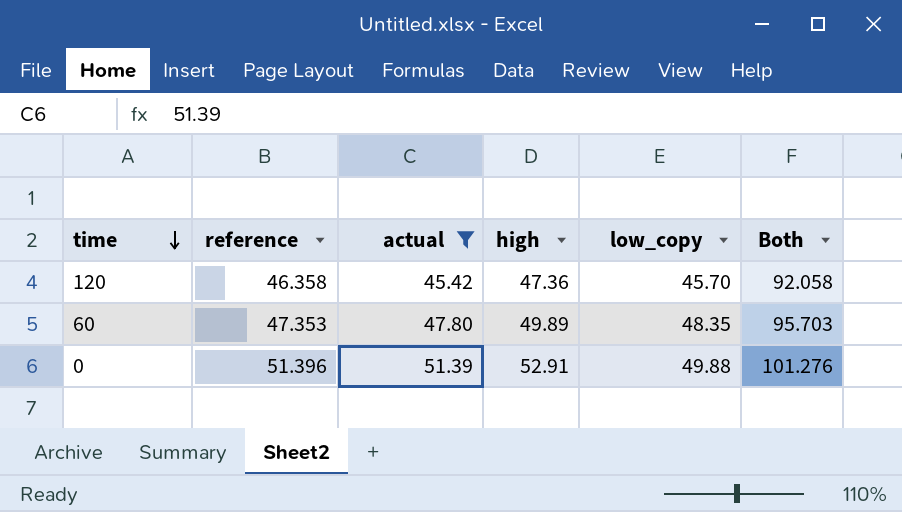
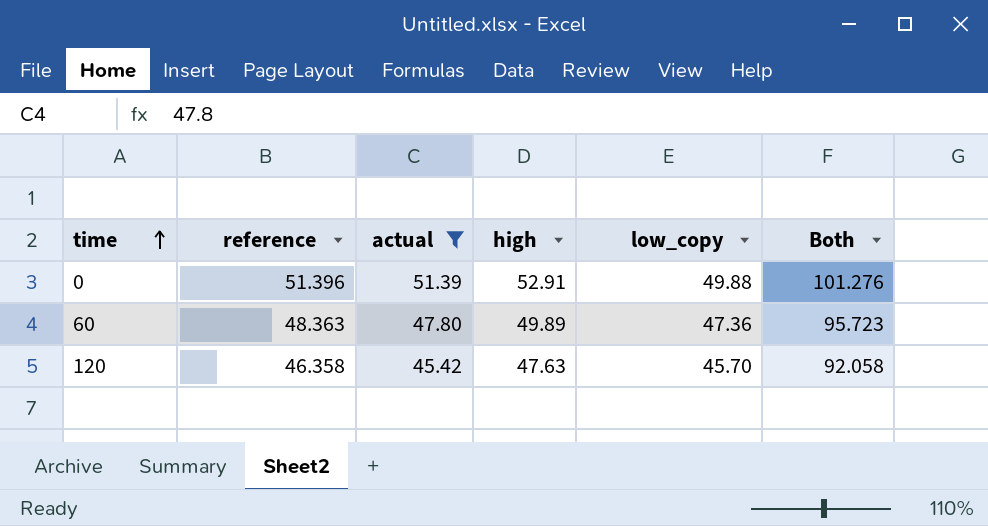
row order: time descending -> time ascending
60 | reference: 47.353 -> 48.363
60 | low_copy: 48.35 -> 47.36
60 | Both: 95.703 -> 95.723
120 | high: 47.36 -> 47.63

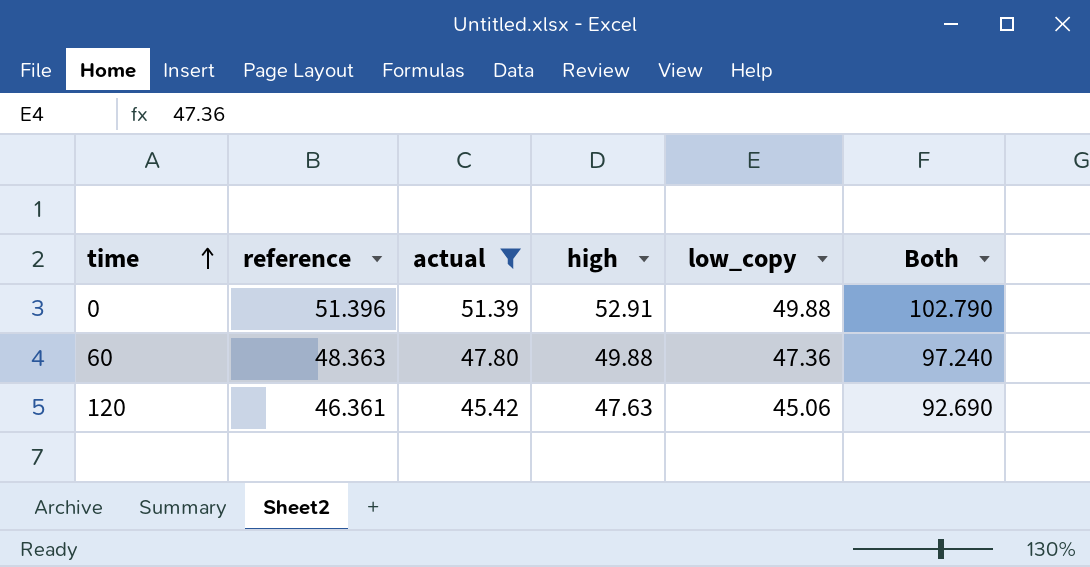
column Both | formula: [reference] + [low_copy] -> [high] + [low_copy]
60 | high: 49.89 -> 49.88
120 | reference: 46.358 -> 46.361
120 | low_copy: 45.70 -> 45.06

